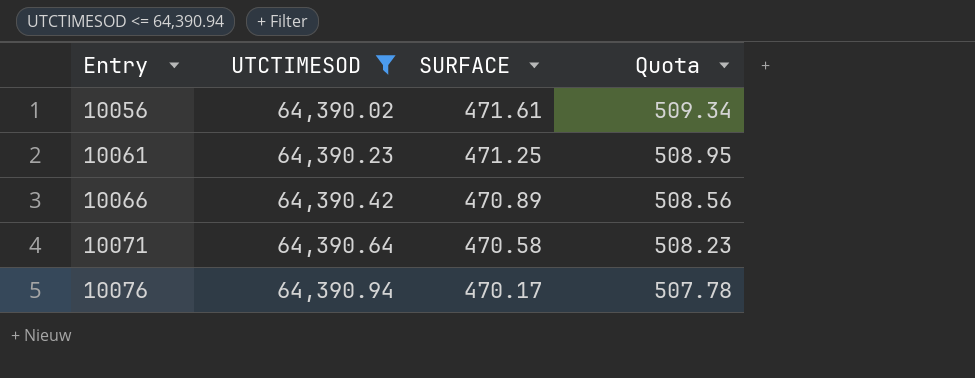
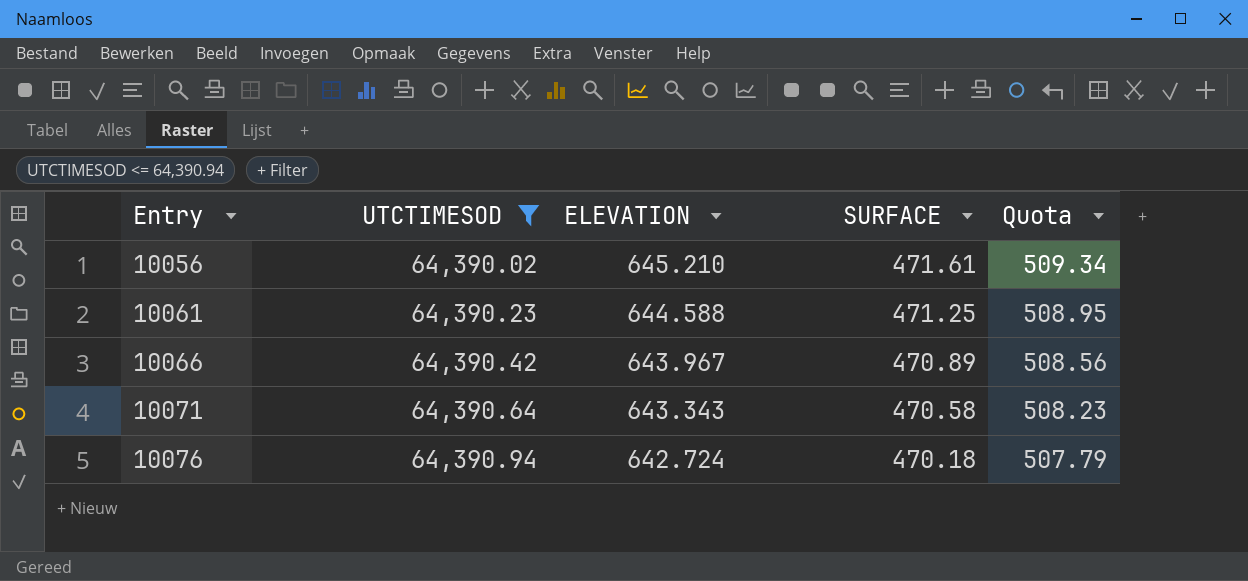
column ELEVATION | position: none -> 3
10076 | SURFACE: 470.17 -> 470.18
10076 | Quota: 507.78 -> 507.79

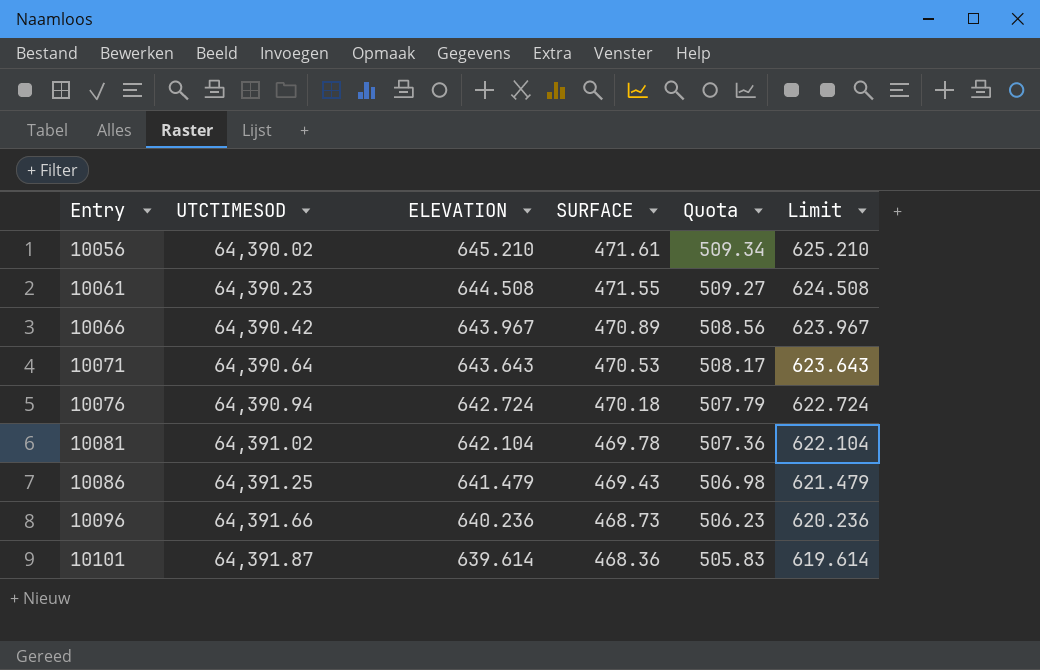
filter: UTCTIMESOD <= 64,390.94 -> none
column Limit | formula: none -> [ELEVATION] - 20
10061 | ELEVATION: 644.588 -> 644.508
10061 | SURFACE: 471.25 -> 471.55
10061 | Quota: 508.95 -> 509.27
10071 | ELEVATION: 643.343 -> 643.643
10071 | SURFACE: 470.58 -> 470.53
10071 | Quota: 508.23 -> 508.17

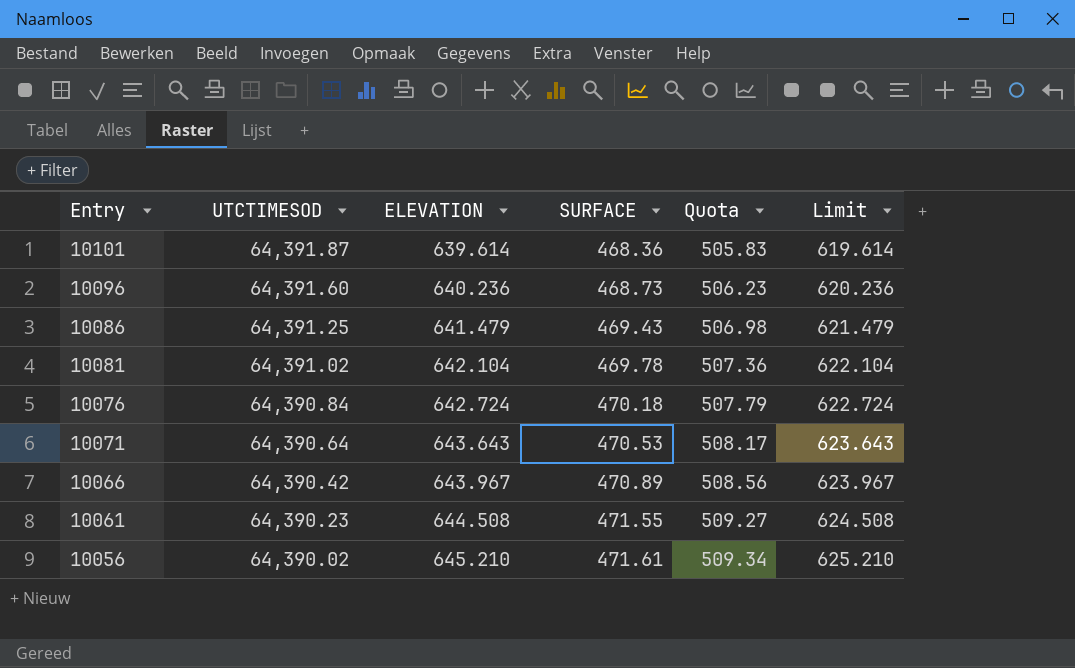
row order: Entry ascending -> Entry descending
10096 | UTCTIMESOD: 64,391.66 -> 64,391.60
10076 | UTCTIMESOD: 64,390.94 -> 64,390.84

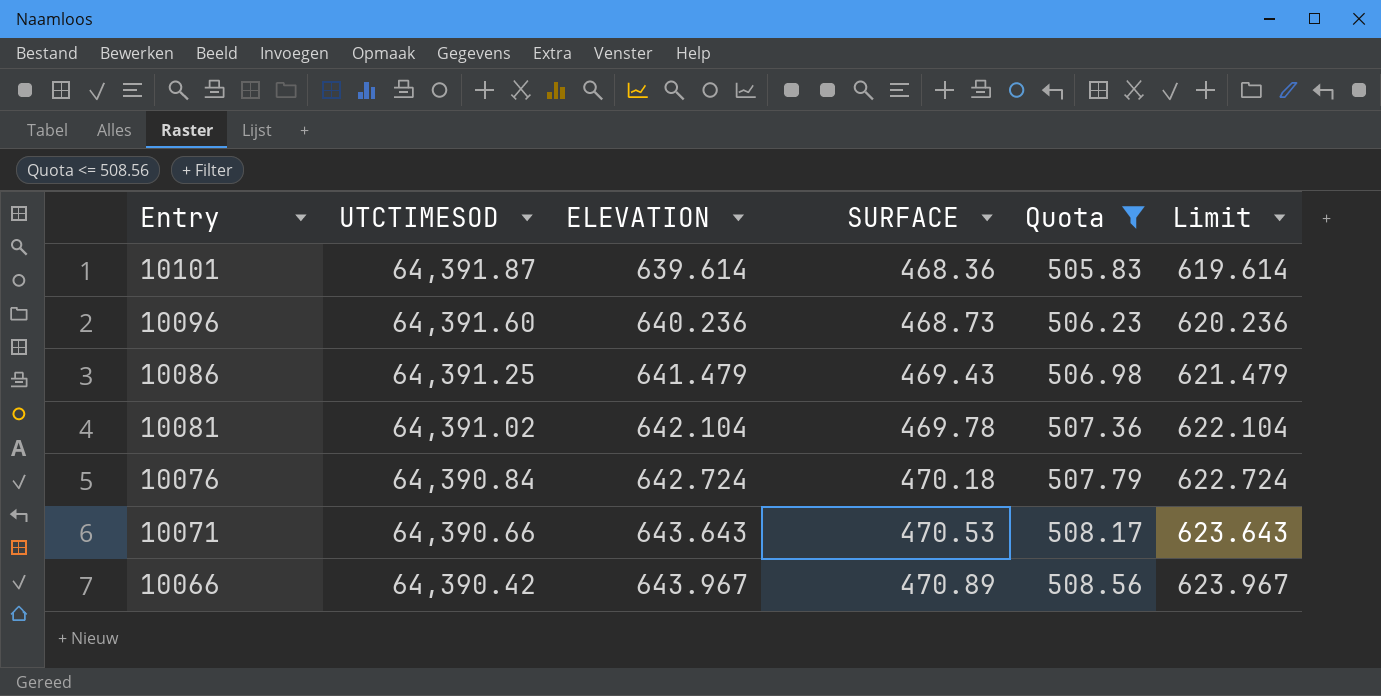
filter: none -> Quota <= 508.56
10071 | UTCTIMESOD: 64,390.64 -> 64,390.66

